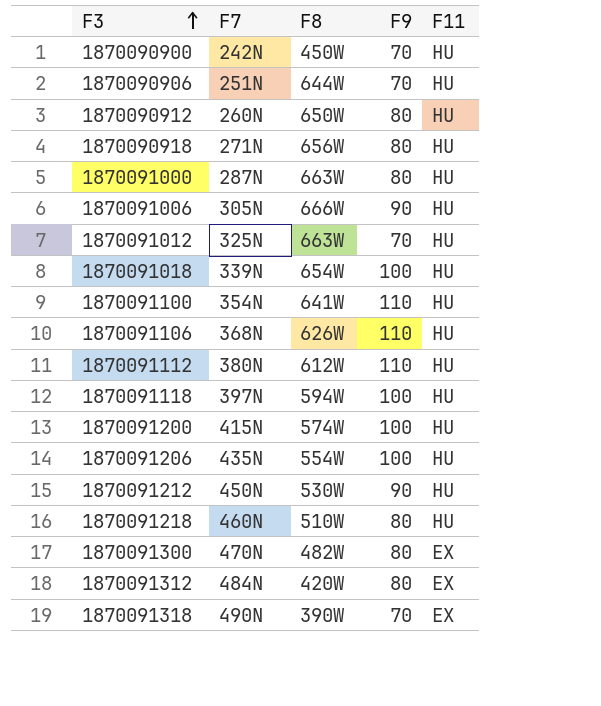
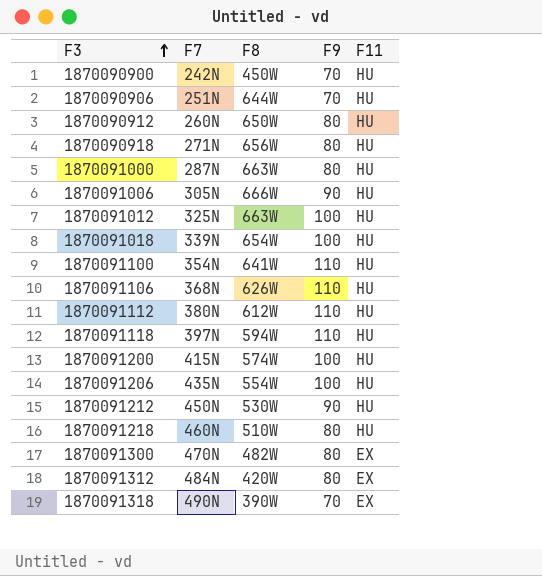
1870091012 | F9: 70 -> 100
1870091118 | F9: 100 -> 110

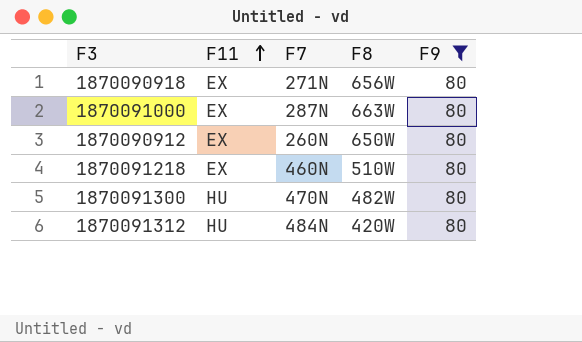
filter: none -> F9 = 80
row order: F3 ascending -> F11 ascending
column F11 | position: 5 -> 2
1870090918 | F11: HU -> EX
1870091000 | F11: HU -> EX
1870090912 | F11: HU -> EX
1870091218 | F11: HU -> EX
1870091300 | F11: EX -> HU
1870091312 | F11: EX -> HU

